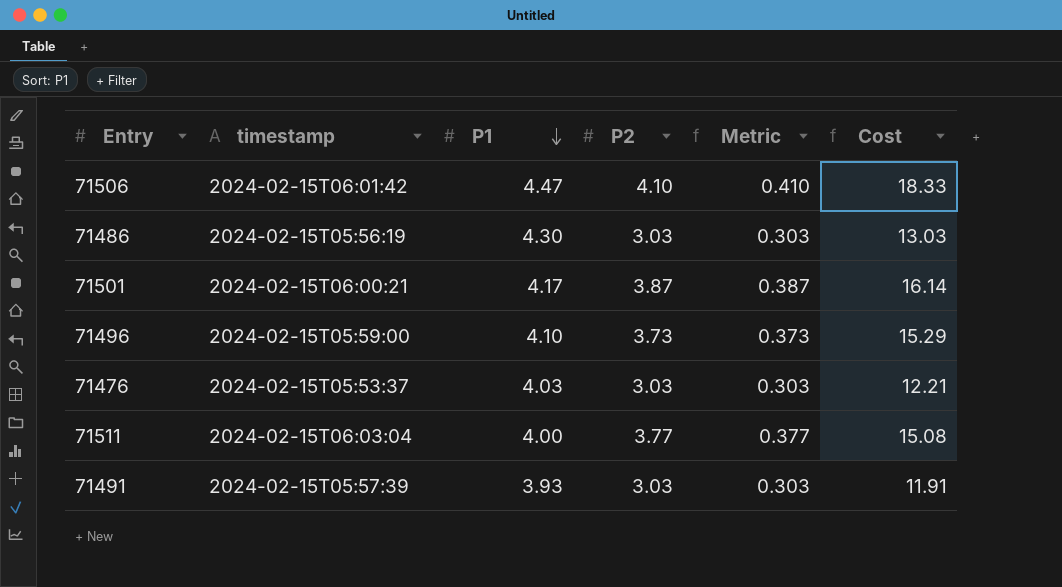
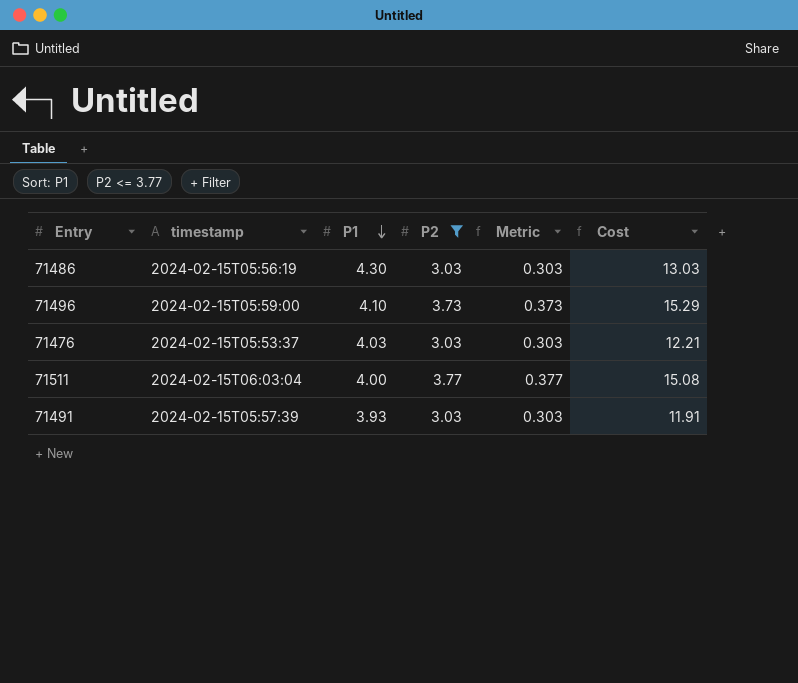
filter: none -> P2 <= 3.77

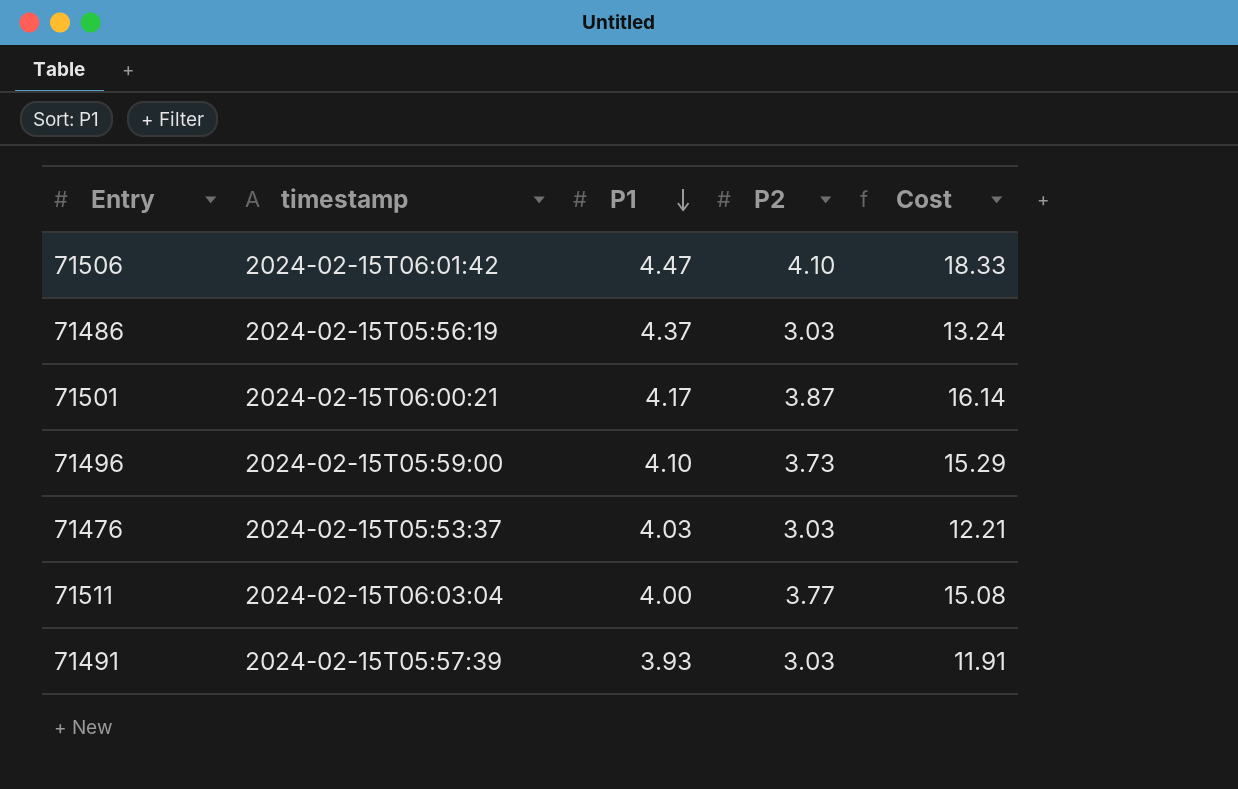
filter: P2 <= 3.77 -> none
column Metric | formula: [P2] * 0.1 -> none
71486 | P1: 4.30 -> 4.37
71486 | Cost: 13.03 -> 13.24

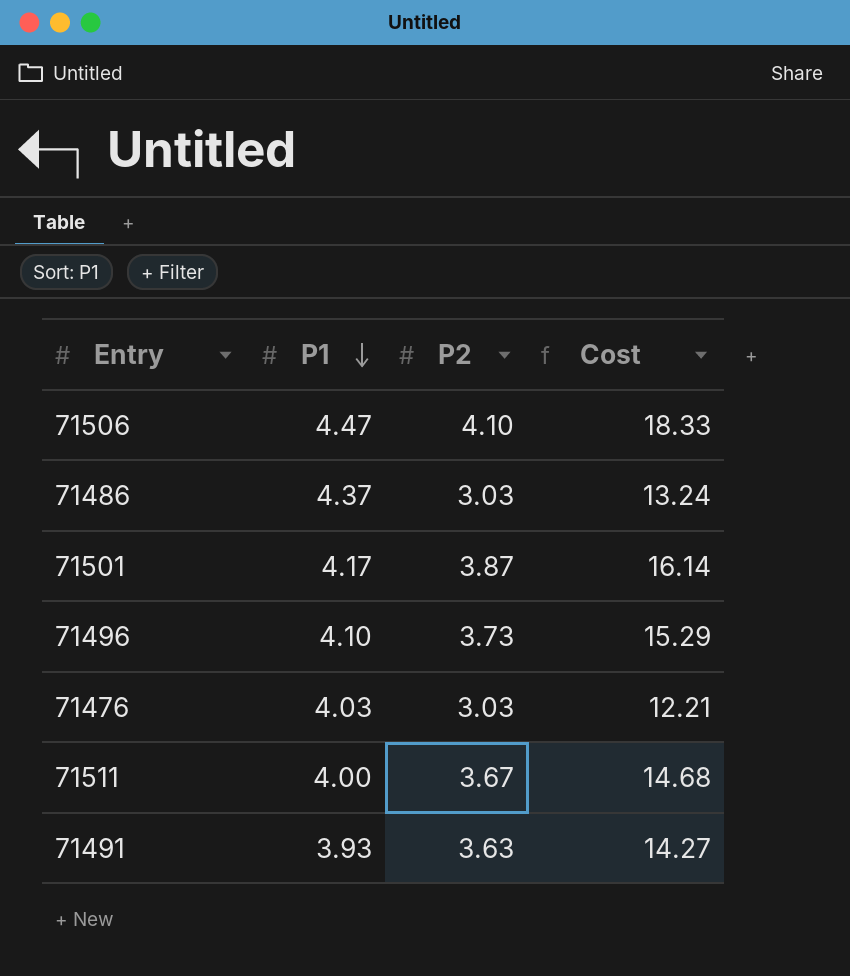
column timestamp | position: 2 -> none
71511 | P2: 3.77 -> 3.67
71511 | Cost: 15.08 -> 14.68
71491 | P2: 3.03 -> 3.63
71491 | Cost: 11.91 -> 14.27

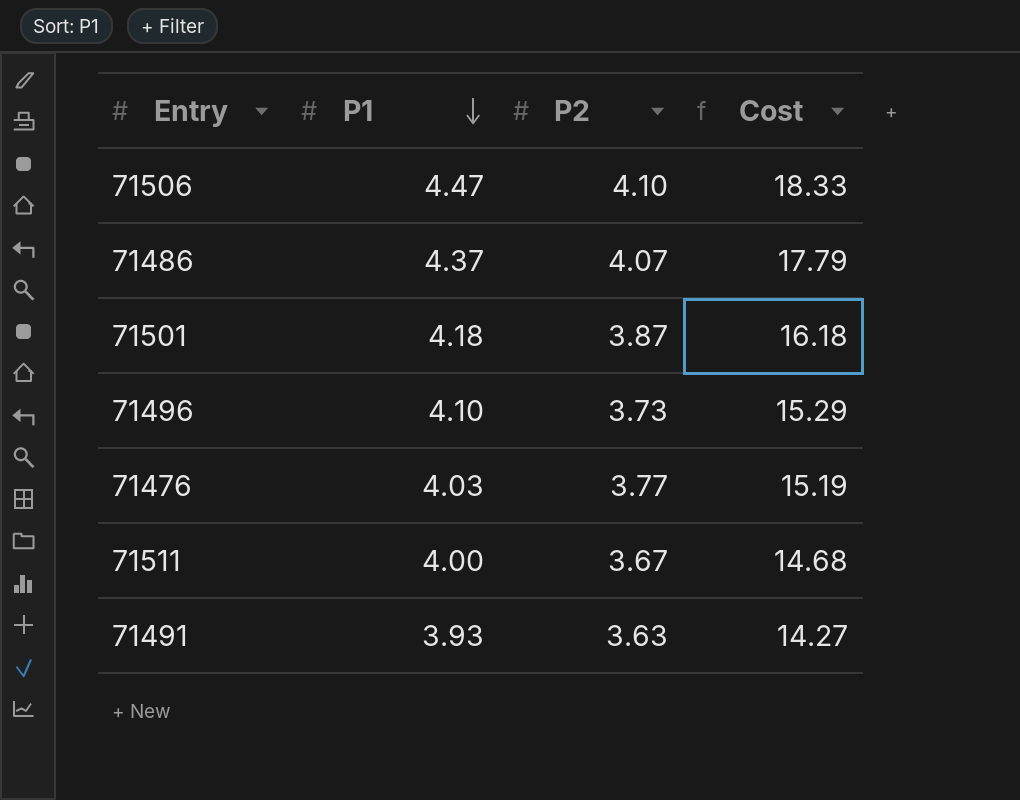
71486 | P2: 3.03 -> 4.07
71486 | Cost: 13.24 -> 17.79
71501 | P1: 4.17 -> 4.18
71501 | Cost: 16.14 -> 16.18
71476 | P2: 3.03 -> 3.77
71476 | Cost: 12.21 -> 15.19

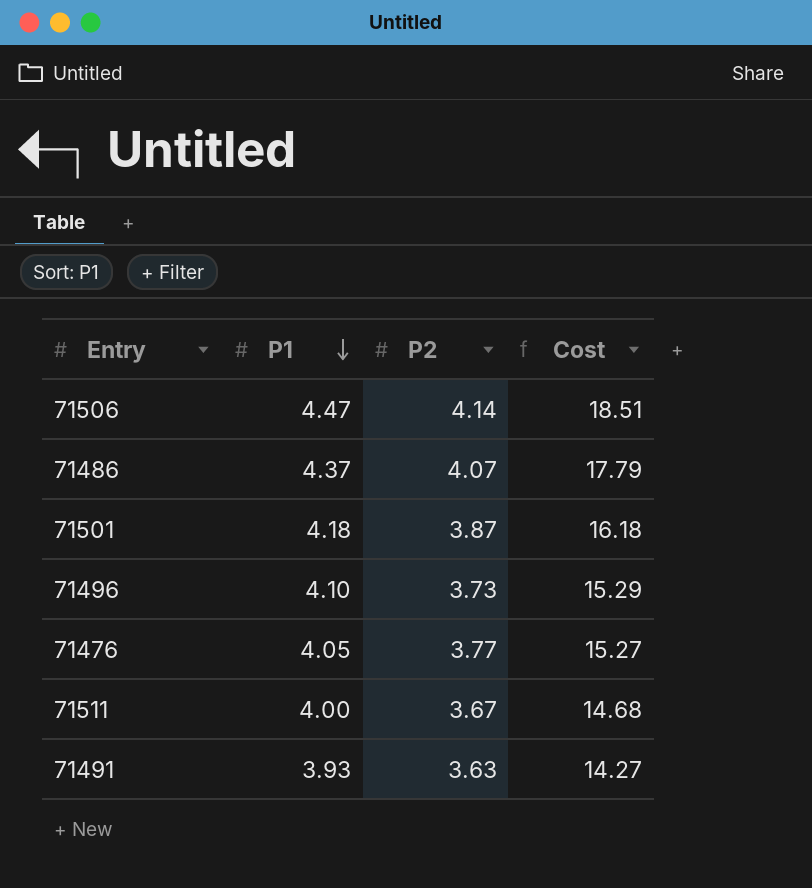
71506 | P2: 4.10 -> 4.14
71506 | Cost: 18.33 -> 18.51
71476 | P1: 4.03 -> 4.05
71476 | Cost: 15.19 -> 15.27

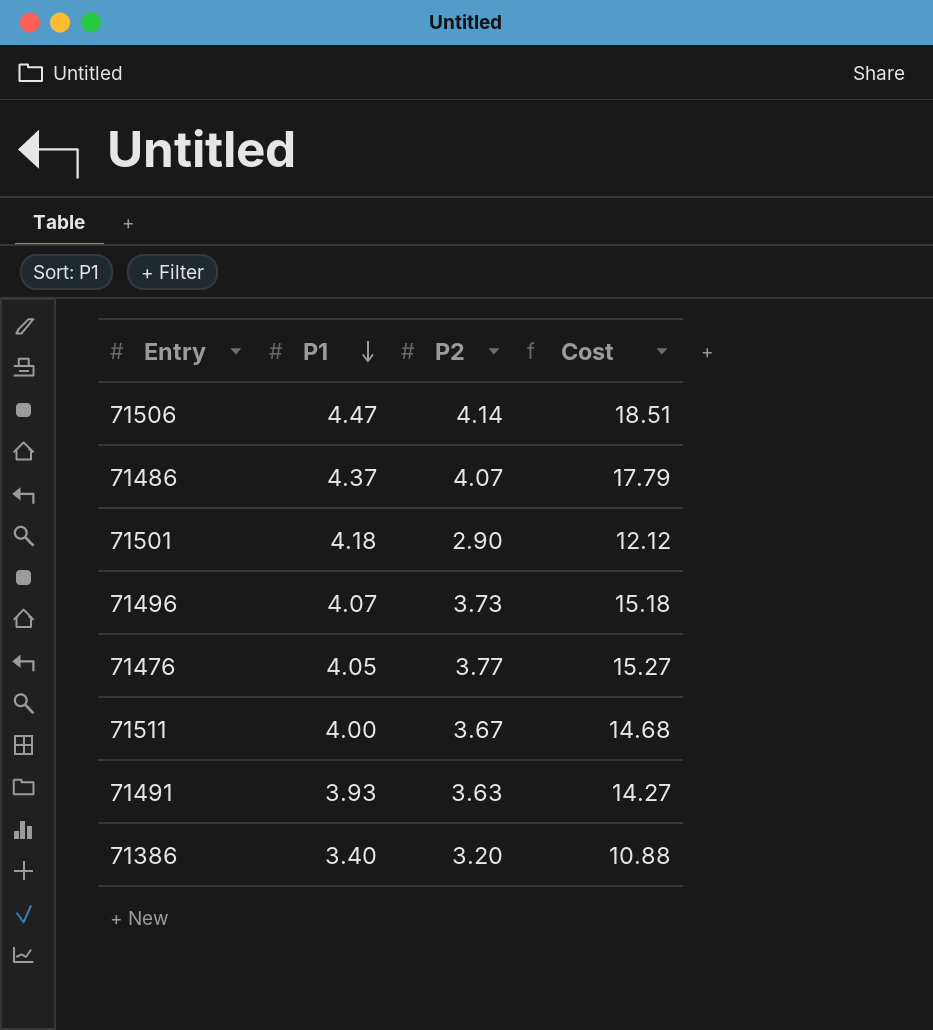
71501 | P2: 3.87 -> 2.90
71501 | Cost: 16.18 -> 12.12
71496 | P1: 4.10 -> 4.07
71496 | Cost: 15.29 -> 15.18
row 71386: none -> 3.40 | 3.20 | 10.88

